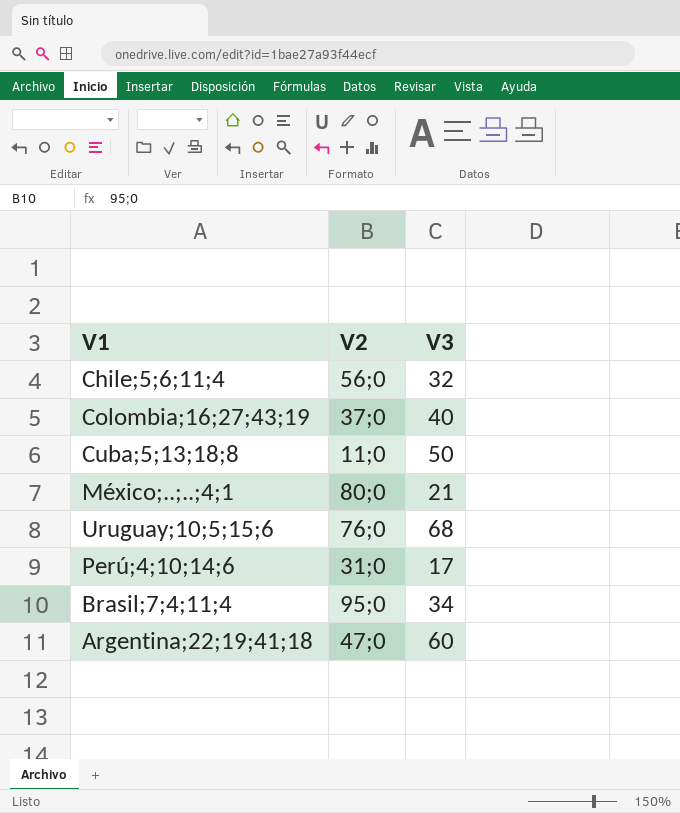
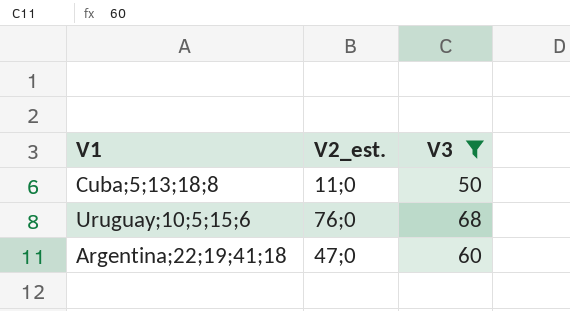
filter: none -> V3 >= 50
column name: V2 -> V2_est.

